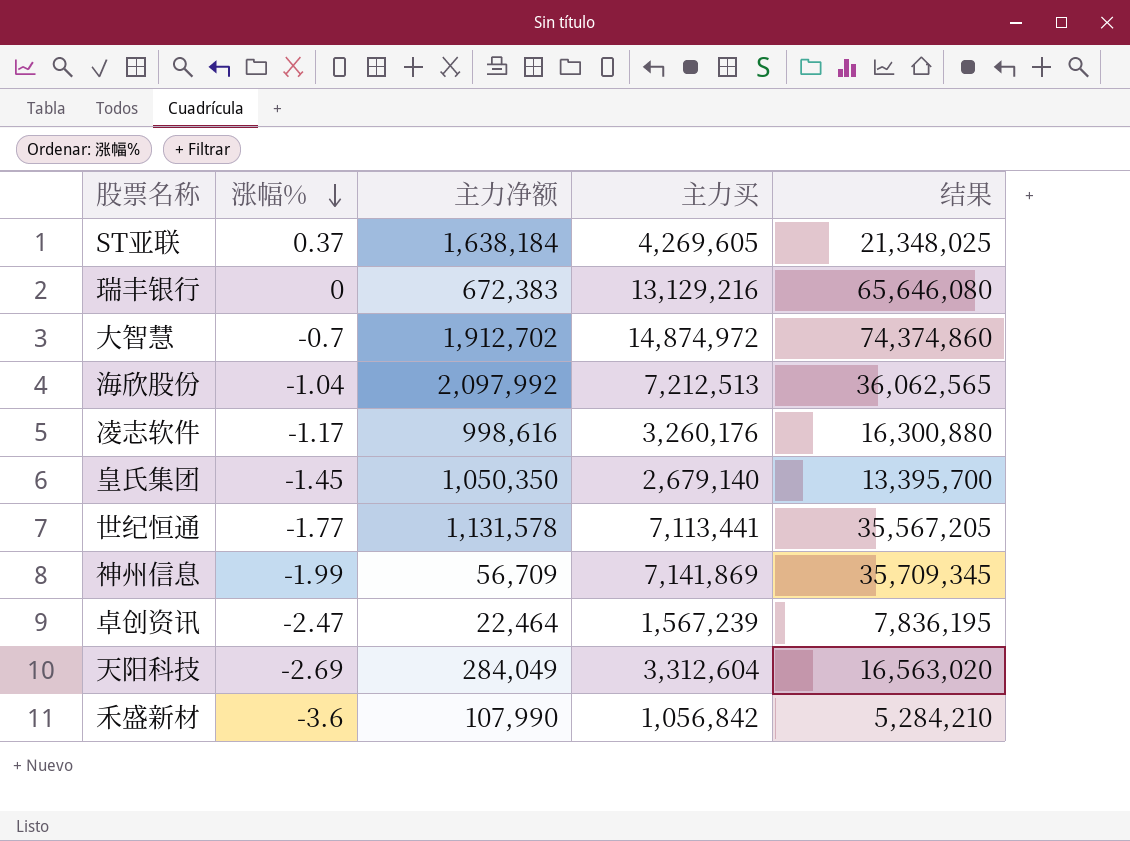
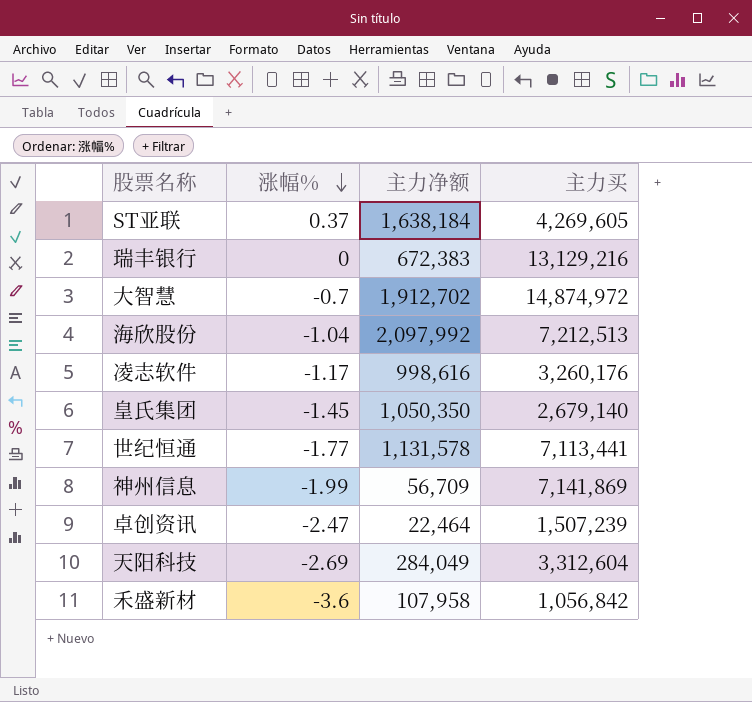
column 结果 | formula: [主力买] * 5 -> none
卓创资讯 | 主力买: 1,567,239 -> 1,507,239
禾盛新材 | 主力净额: 107,990 -> 107,958

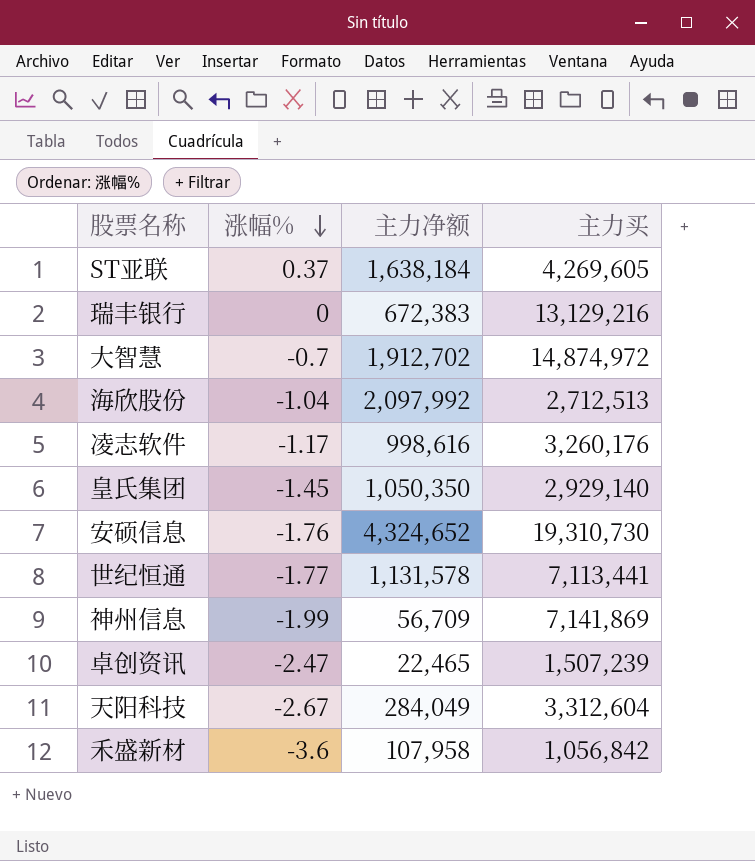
海欣股份 | 主力买: 7,212,513 -> 2,712,513
皇氏集团 | 主力买: 2,679,140 -> 2,929,140
row 安硕信息: none -> -1.76 | 4,324,652 | 19,310,730
卓创资讯 | 主力净额: 22,464 -> 22,465
天阳科技 | 涨幅%: -2.69 -> -2.67

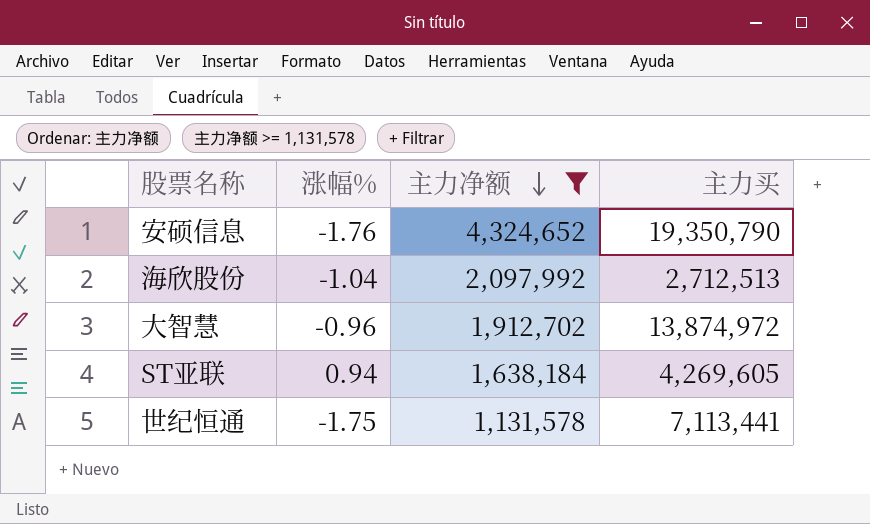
filter: none -> 主力净额 >= 1,131,578
row order: 涨幅% descending -> 主力净额 descending
安硕信息 | 主力买: 19,310,730 -> 19,350,790
大智慧 | 涨幅%: -0.7 -> -0.96
大智慧 | 主力买: 14,874,972 -> 13,874,972
ST亚联 | 涨幅%: 0.37 -> 0.94
世纪恒通 | 涨幅%: -1.77 -> -1.75

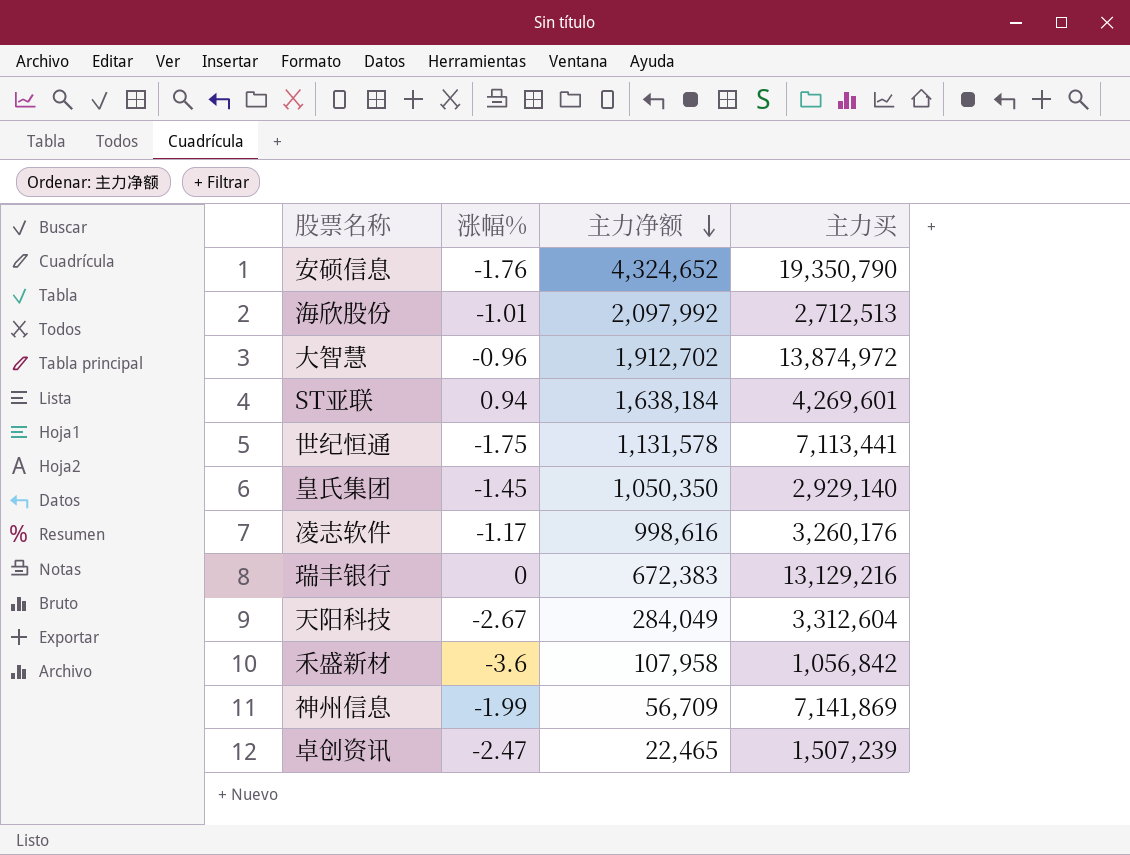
filter: 主力净额 >= 1,131,578 -> none
海欣股份 | 涨幅%: -1.04 -> -1.01
ST亚联 | 主力买: 4,269,605 -> 4,269,601

